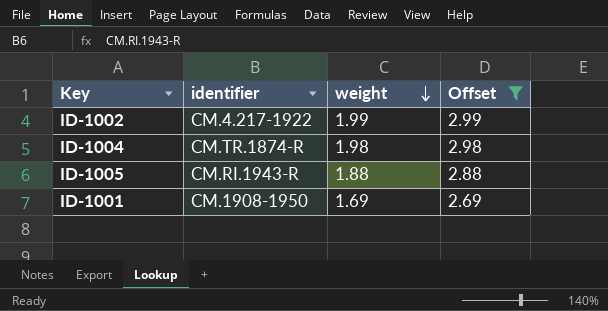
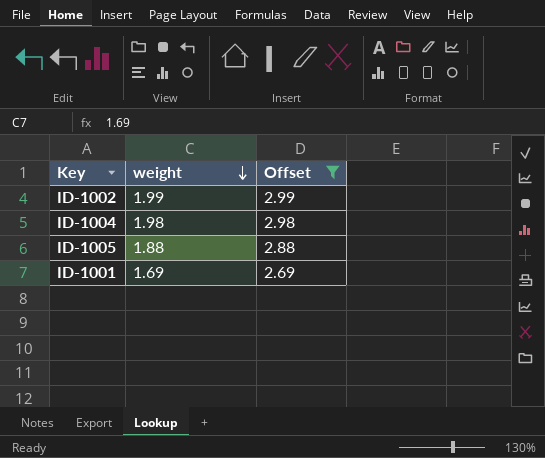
column identifier | position: 2 -> none

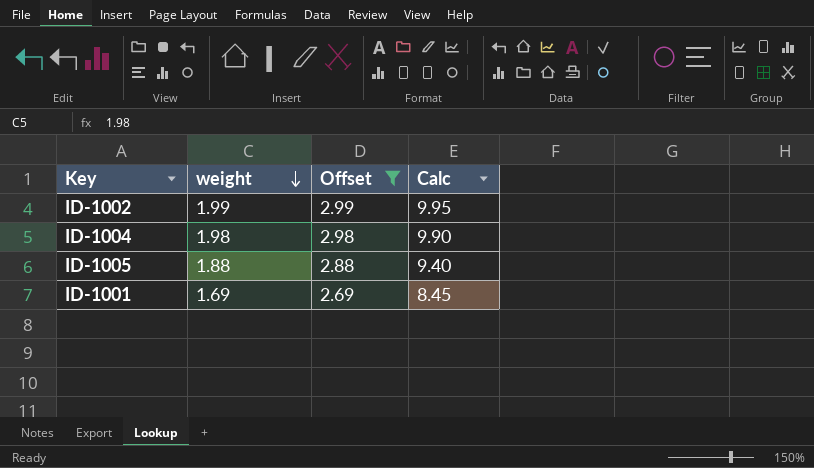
column Calc | formula: none -> [weight] * 5

